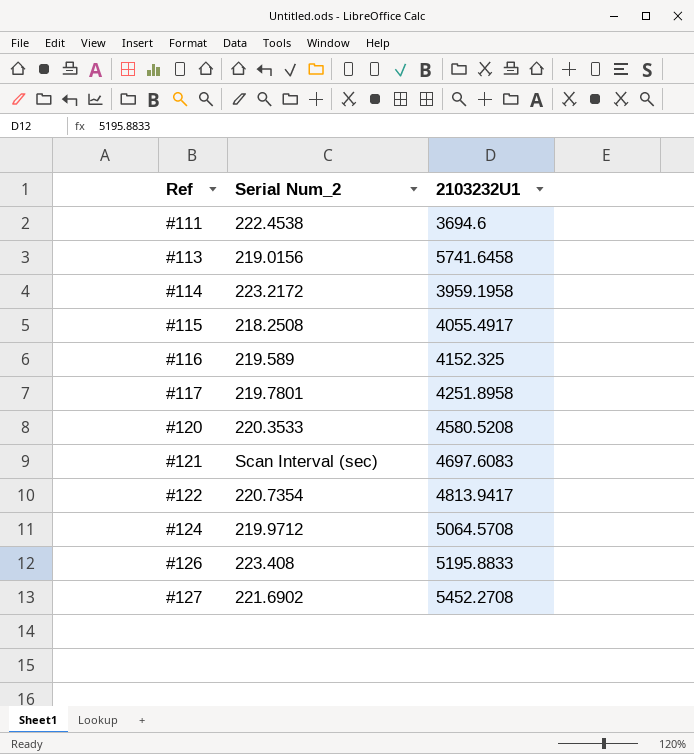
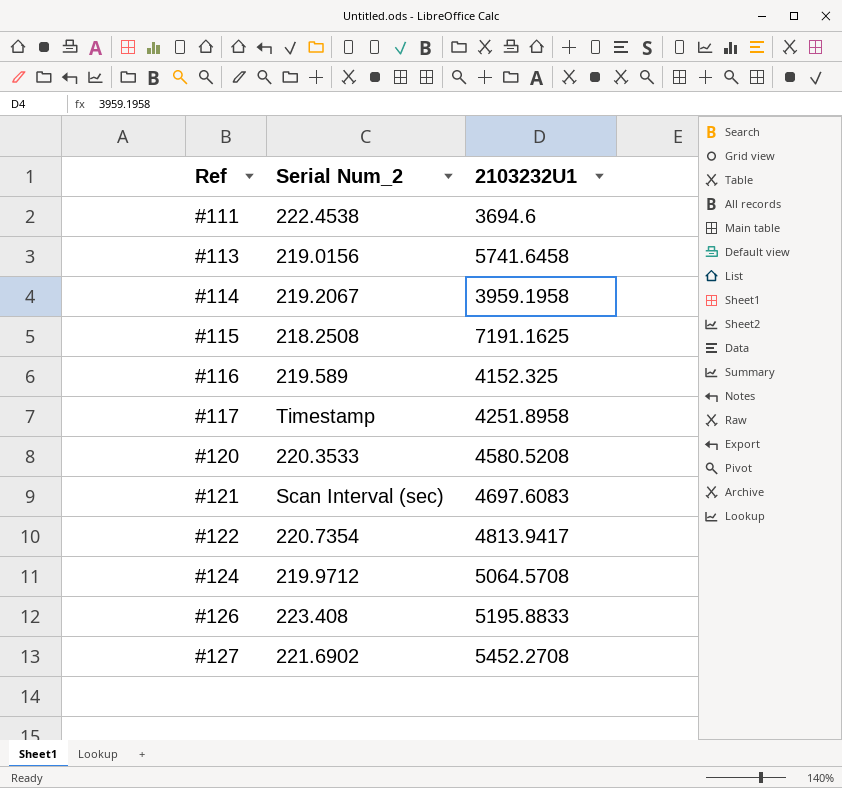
#114 | Serial Num_2: 223.2172 -> 219.2067
#115 | 2103232U1: 4055.4917 -> 7191.1625
#117 | Serial Num_2: 219.7801 -> Timestamp

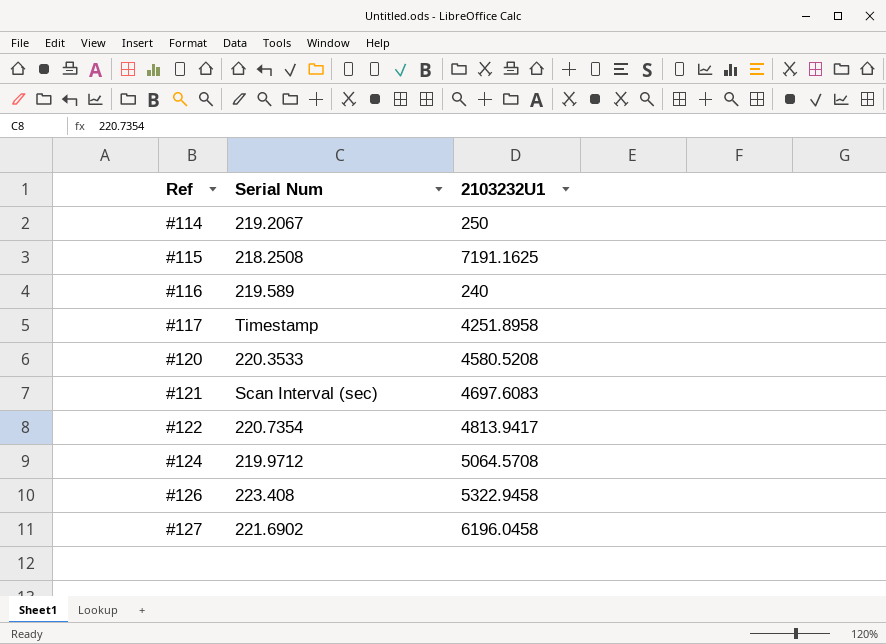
column name: Serial Num_2 -> Serial Num
row #111: 222.4538 | 3694.6 -> none
row #113: 219.0156 | 5741.6458 -> none
#114 | 2103232U1: 3959.1958 -> 250
#116 | 2103232U1: 4152.325 -> 240
#126 | 2103232U1: 5195.8833 -> 5322.9458
#127 | 2103232U1: 5452.2708 -> 6196.0458

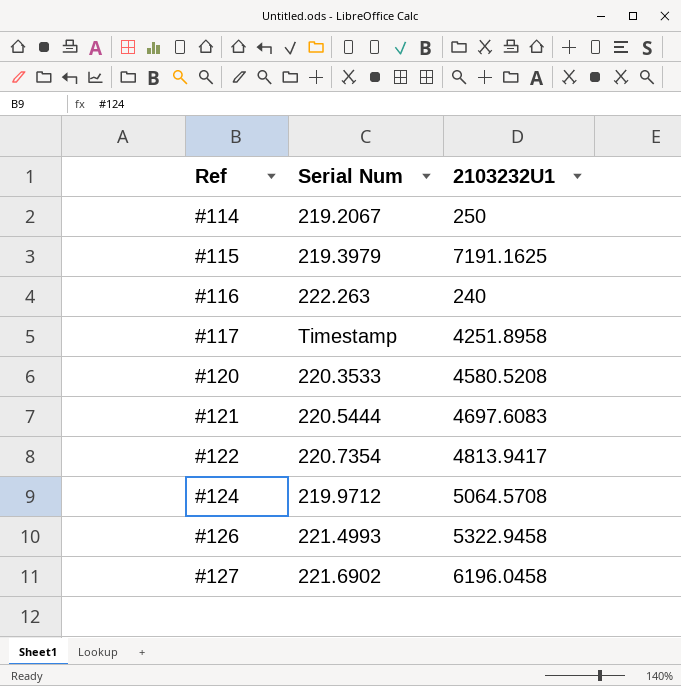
#115 | Serial Num: 218.2508 -> 219.3979
#116 | Serial Num: 219.589 -> 222.263
#121 | Serial Num: Scan Interval (sec) -> 220.5444
#126 | Serial Num: 223.408 -> 221.4993

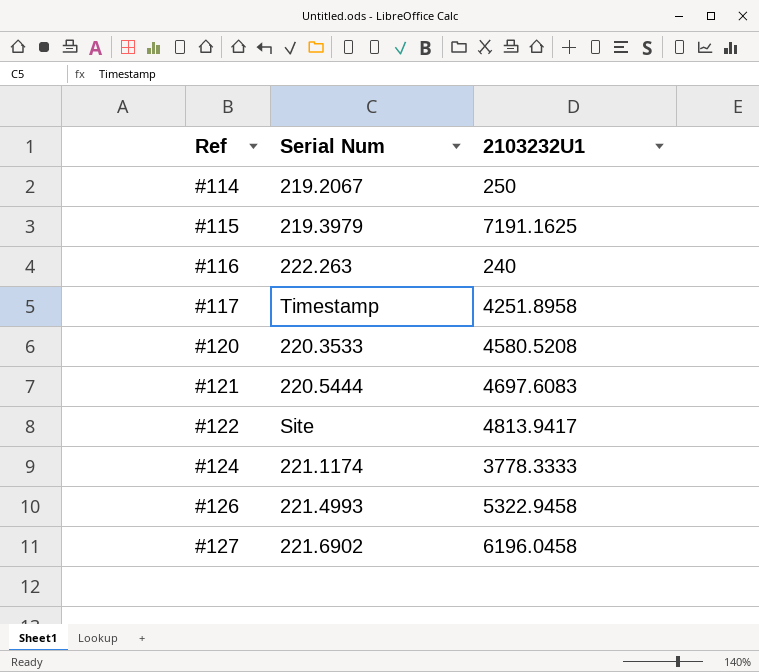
#122 | Serial Num: 220.7354 -> Site
#124 | Serial Num: 219.9712 -> 221.1174
#124 | 2103232U1: 5064.5708 -> 3778.3333

